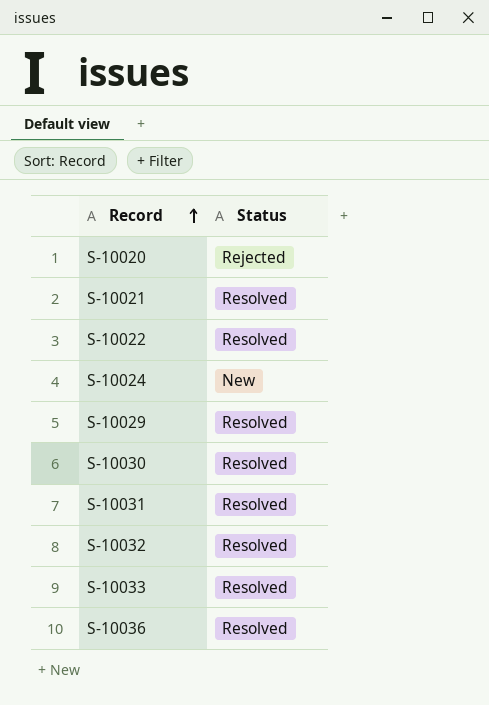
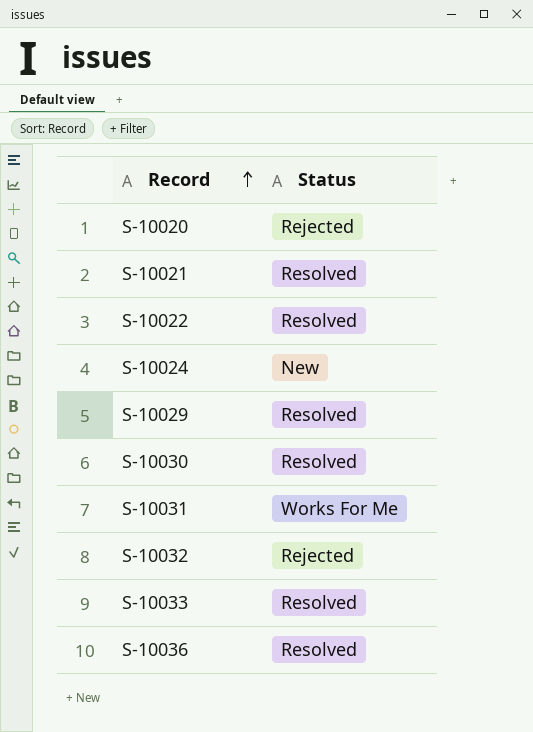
S-10031 | Status: Resolved -> Works For Me
S-10032 | Status: Resolved -> Rejected

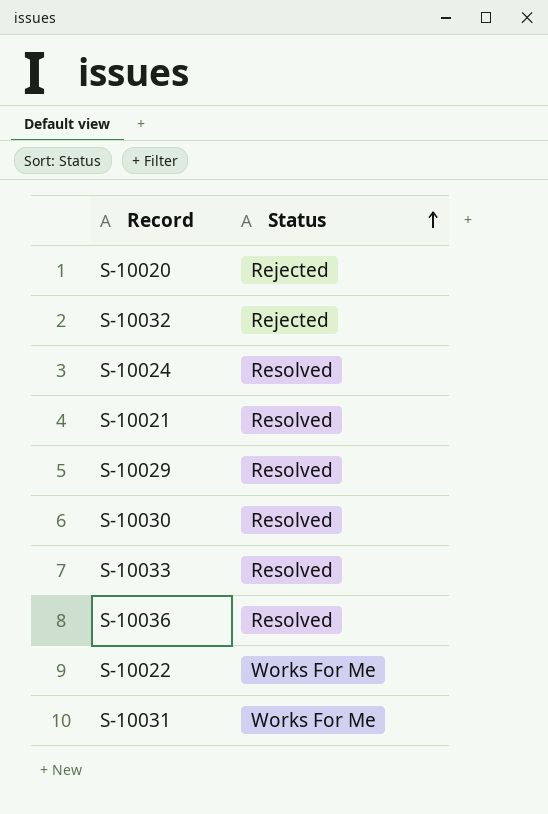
row order: Record ascending -> Status ascending
S-10024 | Status: New -> Resolved
S-10022 | Status: Resolved -> Works For Me

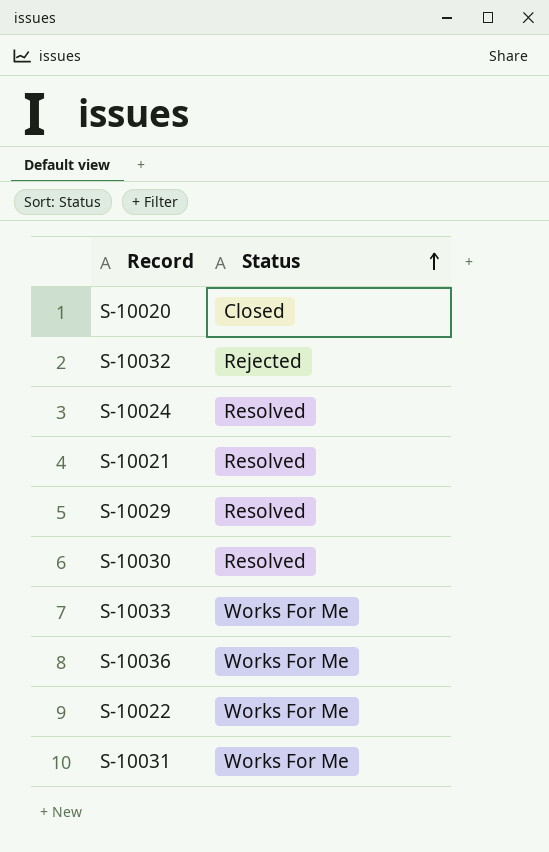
S-10020 | Status: Rejected -> Closed
S-10033 | Status: Resolved -> Works For Me
S-10036 | Status: Resolved -> Works For Me

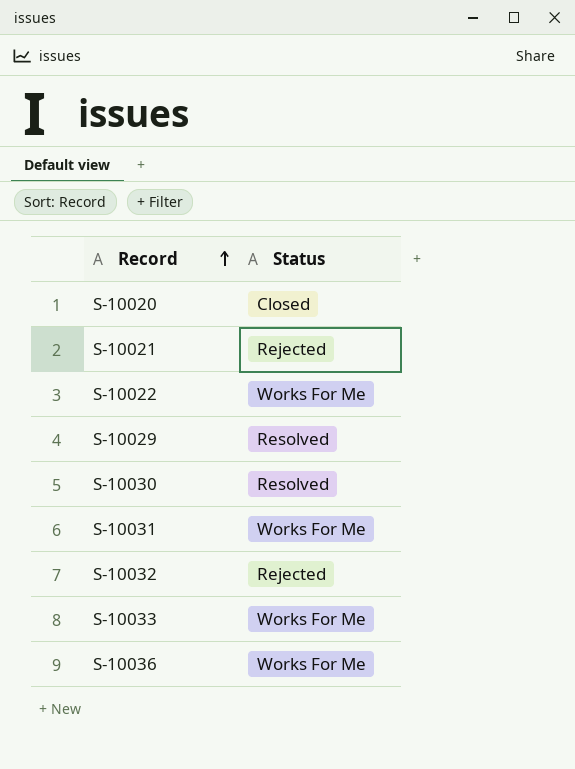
row order: Status ascending -> Record ascending
row S-10024: Resolved -> none
S-10021 | Status: Resolved -> Rejected

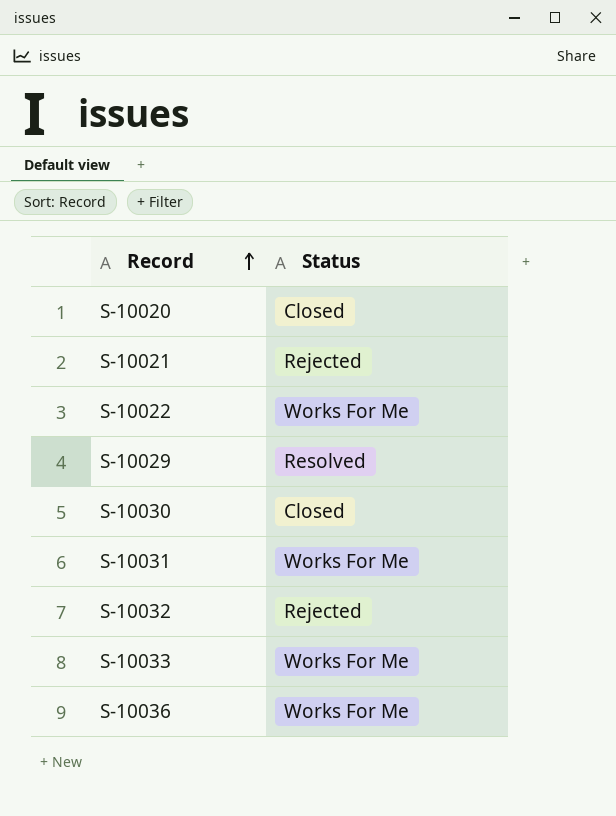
S-10030 | Status: Resolved -> Closed

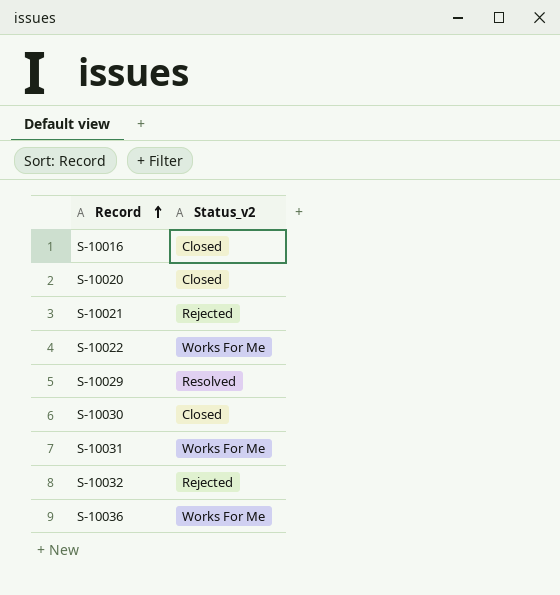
column name: Status -> Status_v2
row S-10033: Works For Me -> none
row S-10016: none -> Closed

